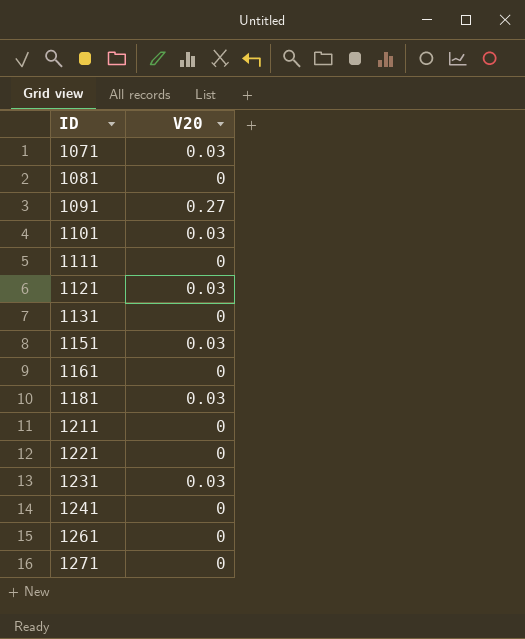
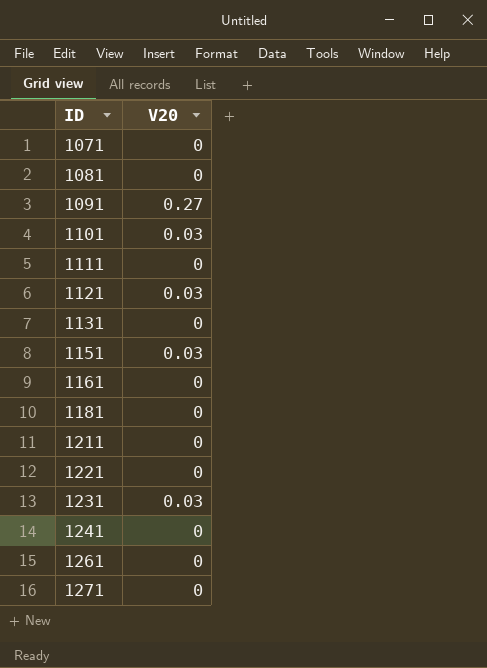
1071 | V20: 0.03 -> 0
1181 | V20: 0.03 -> 0

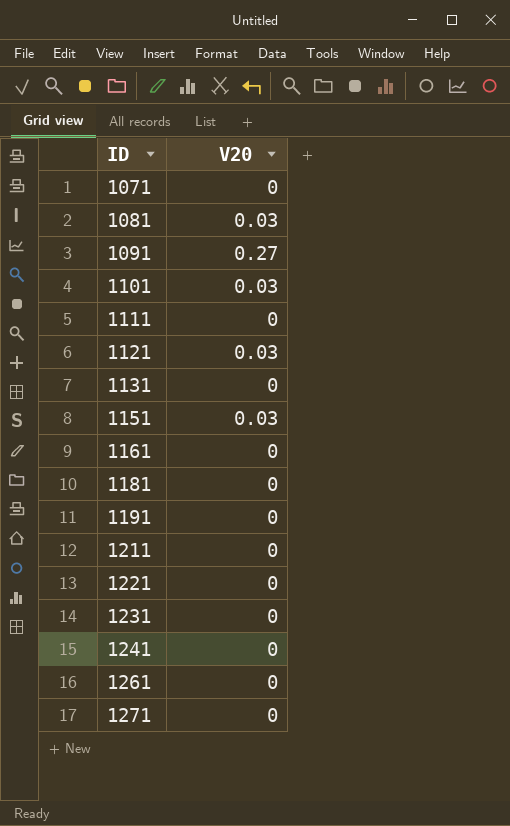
1081 | V20: 0 -> 0.03
row 1191: none -> 0
1231 | V20: 0.03 -> 0

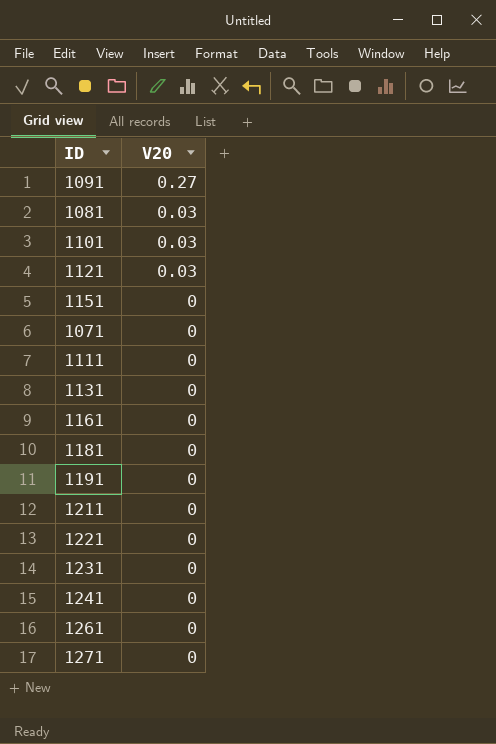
row order: ID ascending -> V20 descending
1151 | V20: 0.03 -> 0

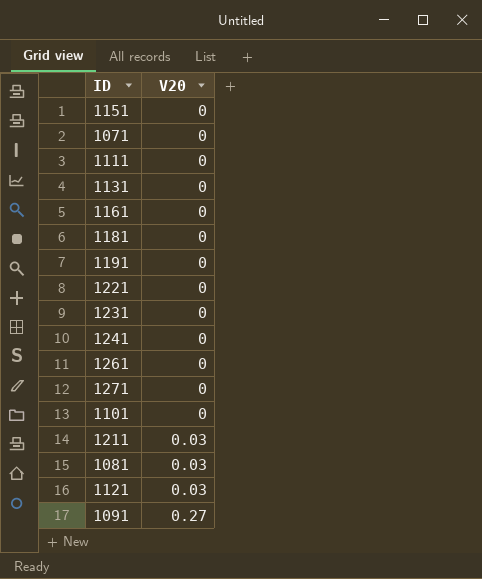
row order: V20 descending -> V20 ascending
1101 | V20: 0.03 -> 0
1211 | V20: 0 -> 0.03

